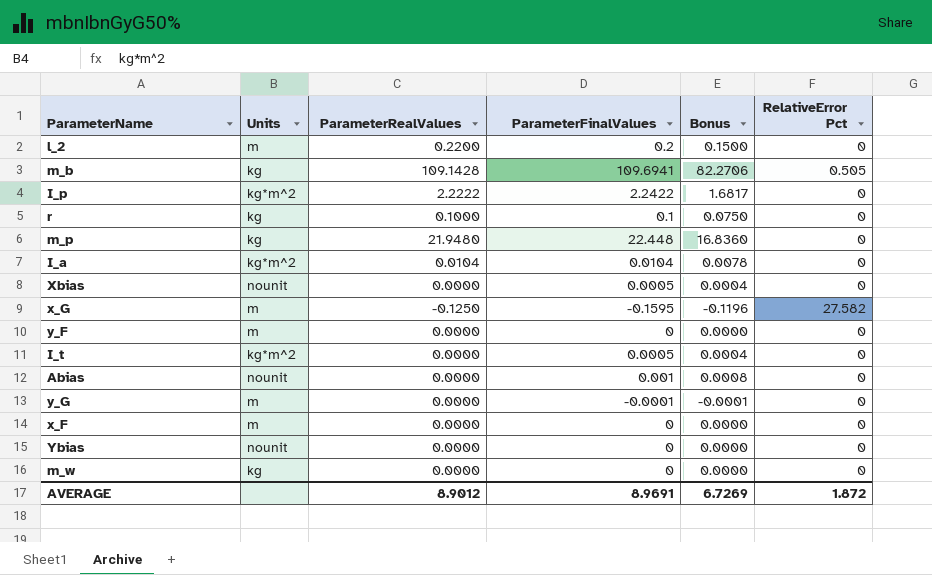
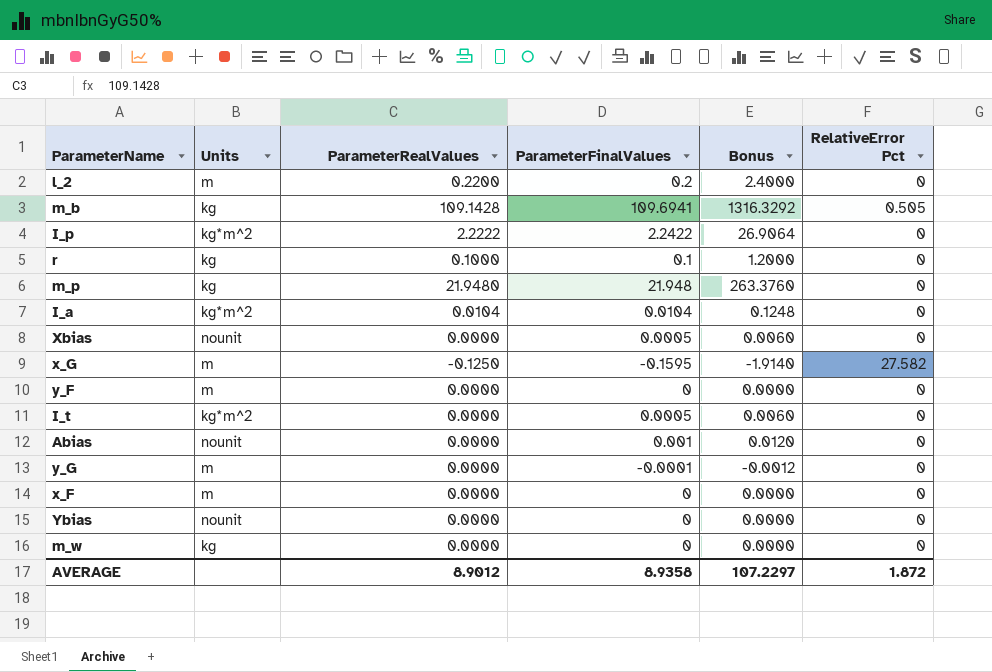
column Bonus | formula: [ParameterFinalValues] * 0.75 -> [ParameterFinalValues] * 12
m_p | ParameterFinalValues: 22.448 -> 21.948
AVERAGE | ParameterFinalValues: 8.9691 -> 8.9358
AVERAGE | Bonus: 6.7269 -> 107.2297

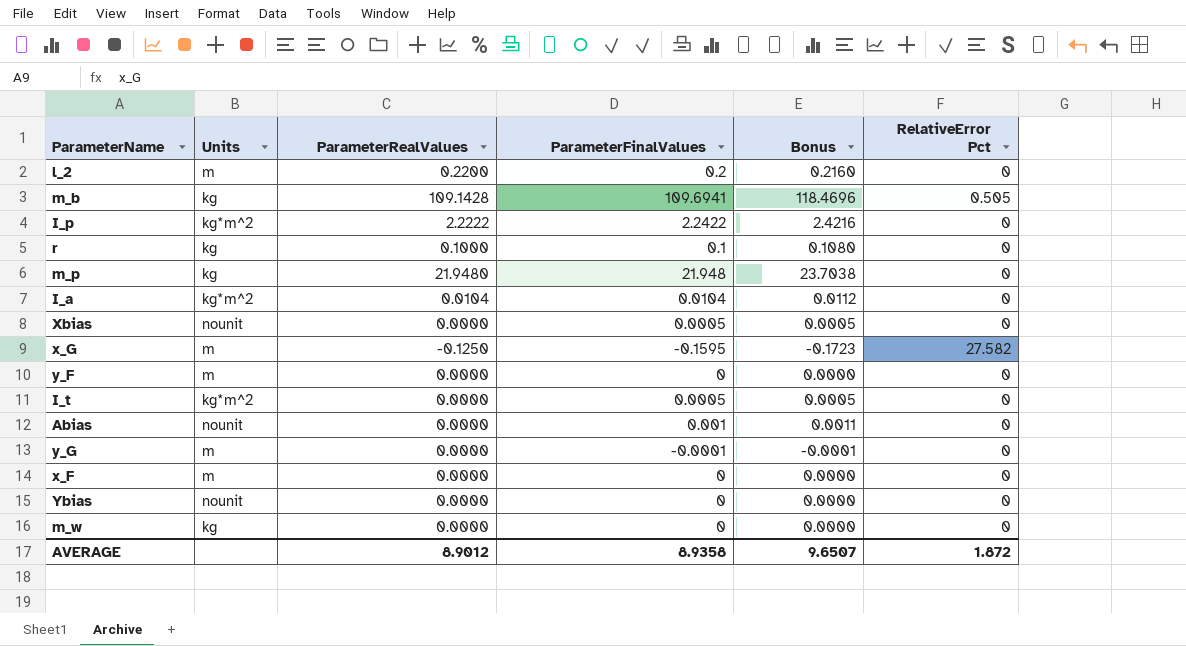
column Bonus | formula: [ParameterFinalValues] * 12 -> [ParameterFinalValues] * 1.08
AVERAGE | Bonus: 107.2297 -> 9.6507

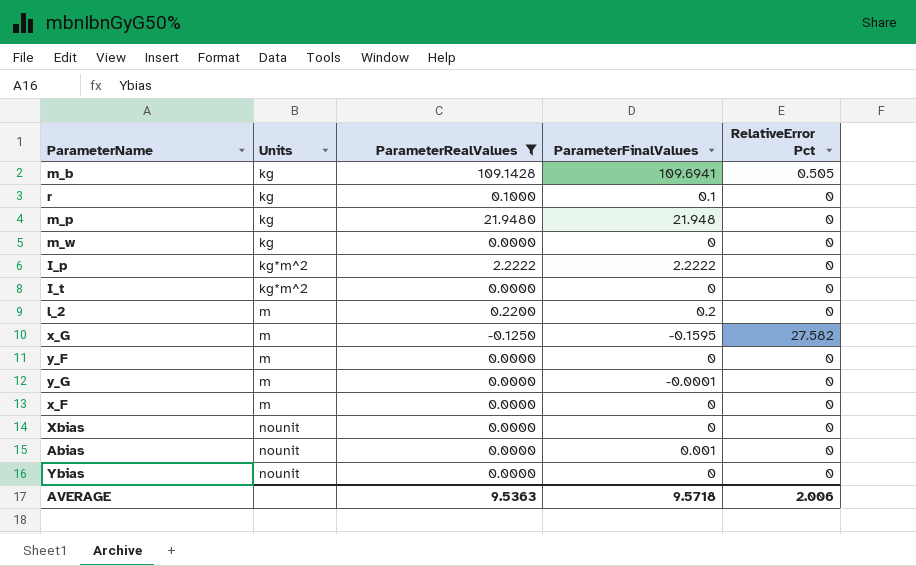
filter: none -> ParameterRealValues != 0.0104
row order: none -> Units ascending
column Bonus | formula: [ParameterFinalValues] * 1.08 -> none
I_p | ParameterFinalValues: 2.2422 -> 2.2222
I_t | ParameterFinalValues: 0.0005 -> 0
Xbias | ParameterFinalValues: 0.0005 -> 0
AVERAGE | ParameterRealValues: 8.9012 -> 9.5363
AVERAGE | ParameterFinalValues: 8.9358 -> 9.5718
AVERAGE | RelativeError Pct: 1.872 -> 2.006

